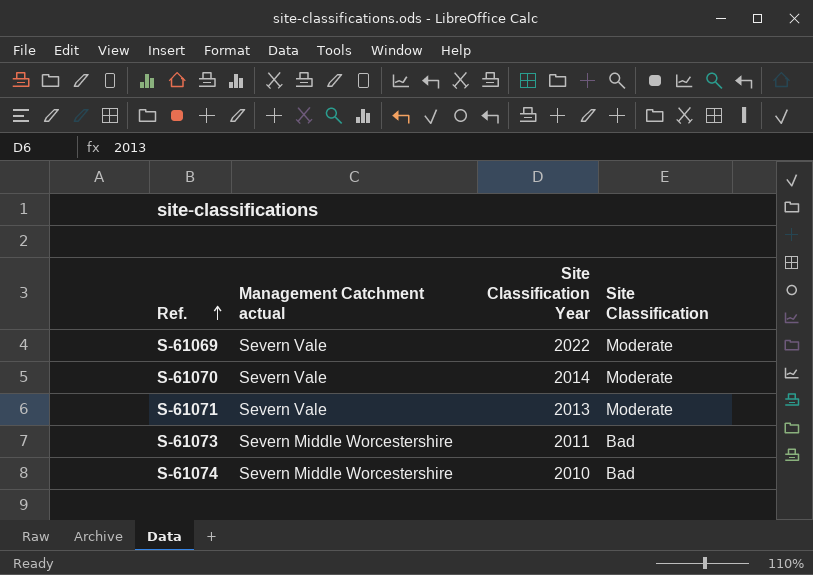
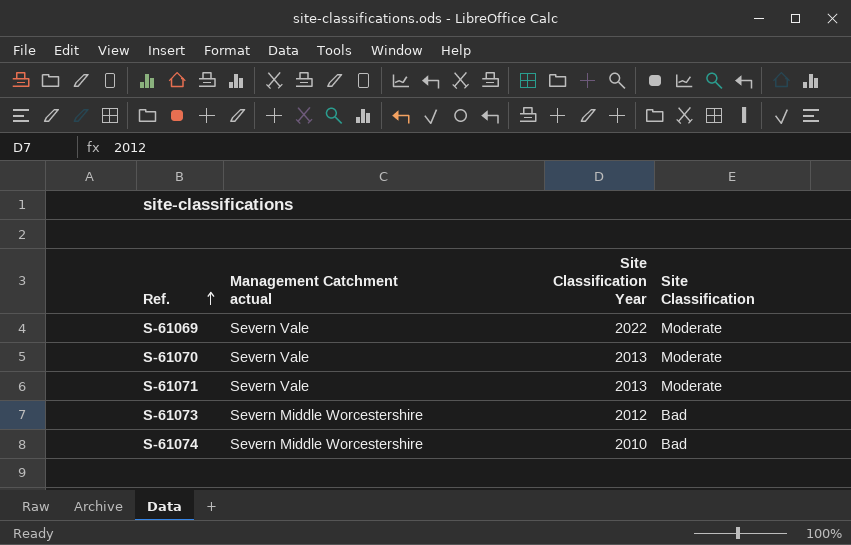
S-61070 | Site Classification Year: 2014 -> 2013
S-61073 | Site Classification Year: 2011 -> 2012

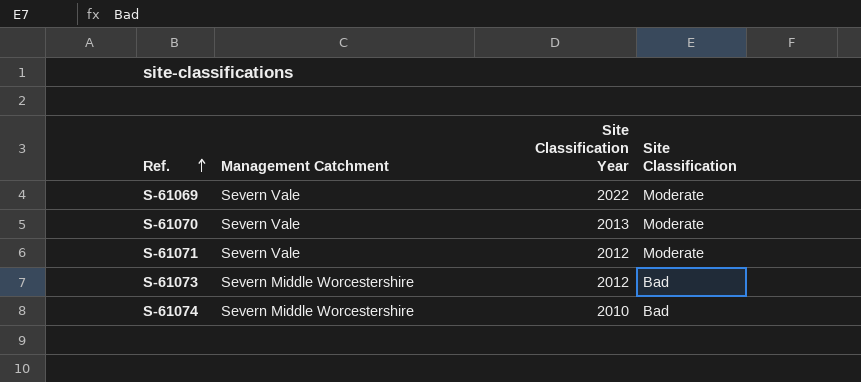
column name: Management Catchment actual -> Management Catchment
S-61071 | Site Classification Year: 2013 -> 2012

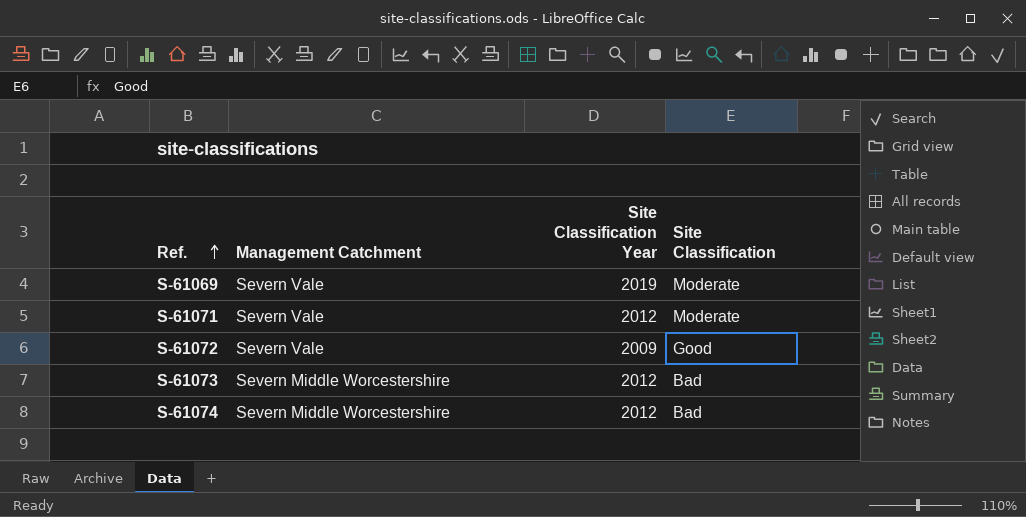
row S-61070: Severn Vale | 2013 | Moderate -> none
S-61069 | Site Classification Year: 2022 -> 2019
row S-61072: none -> Severn Vale | 2009 | Good
S-61074 | Site Classification Year: 2010 -> 2012

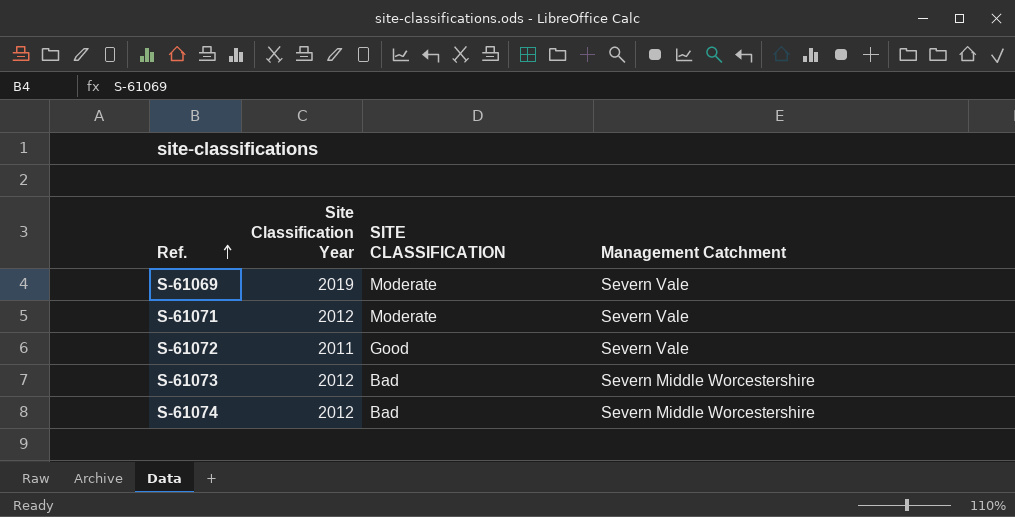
column name: Site Classification -> SITE CLASSIFICATION
column Management Catchment | position: 2 -> 4
S-61072 | Site Classification Year: 2009 -> 2011

